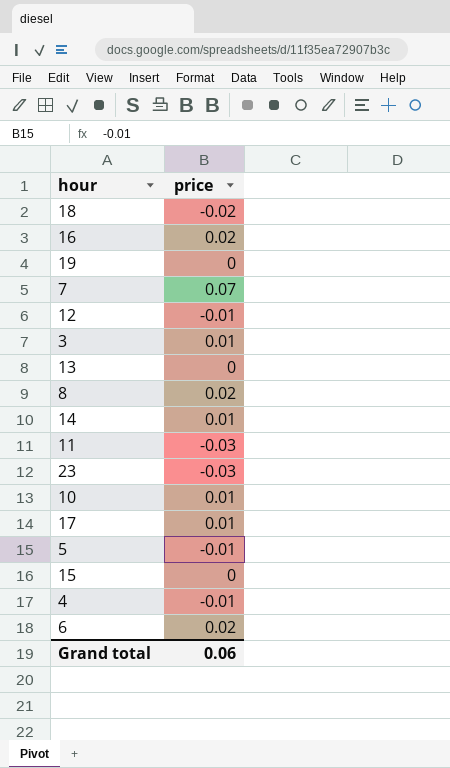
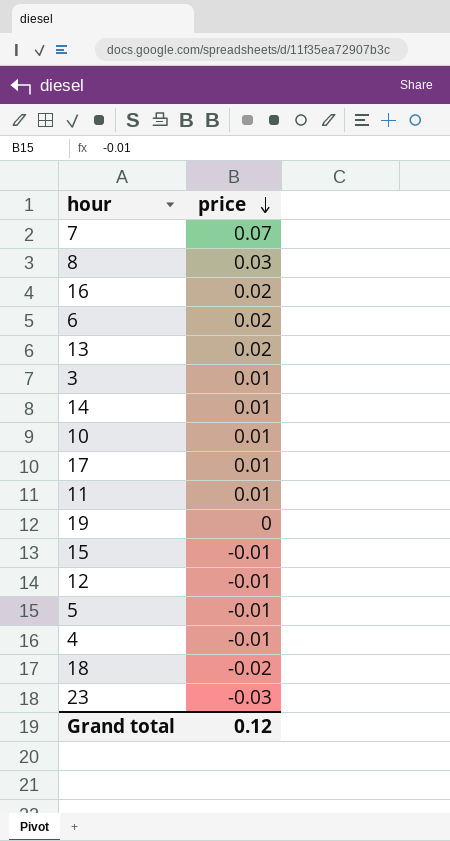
row order: none -> price descending
8 | price: 0.02 -> 0.03
13 | price: 0 -> 0.02
11 | price: -0.03 -> 0.01
15 | price: 0 -> -0.01
Grand total | price: 0.06 -> 0.12

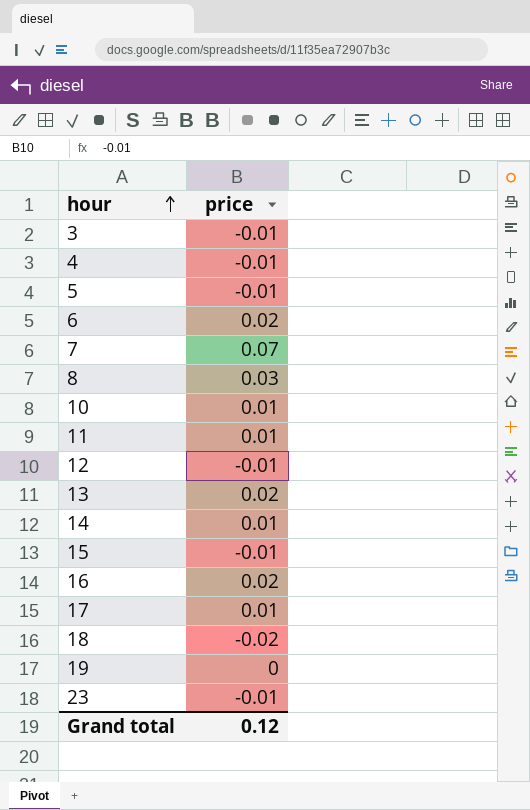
row order: price descending -> hour ascending
3 | price: 0.01 -> -0.01
23 | price: -0.03 -> -0.01

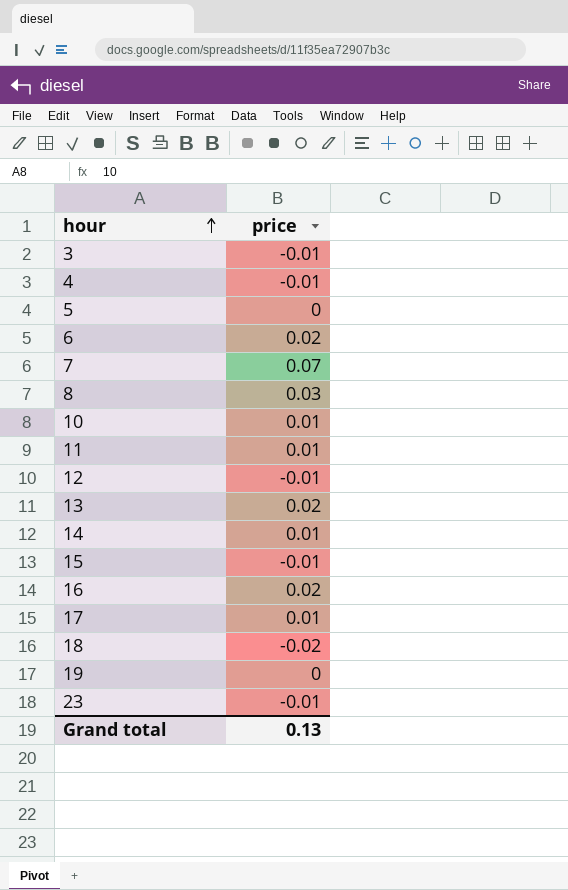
5 | price: -0.01 -> 0
Grand total | price: 0.12 -> 0.13

